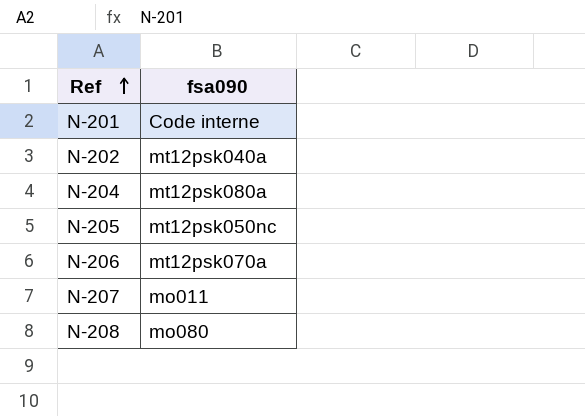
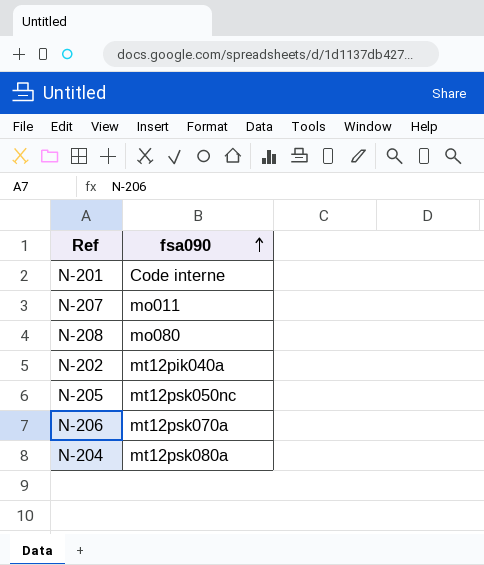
row order: Ref ascending -> fsa090 ascending
N-202 | fsa090: mt12psk040a -> mt12pik040a

